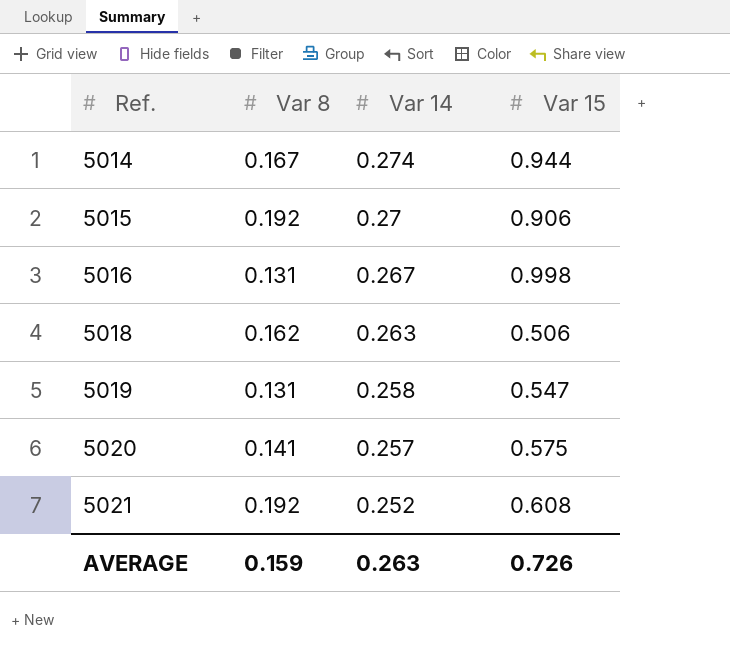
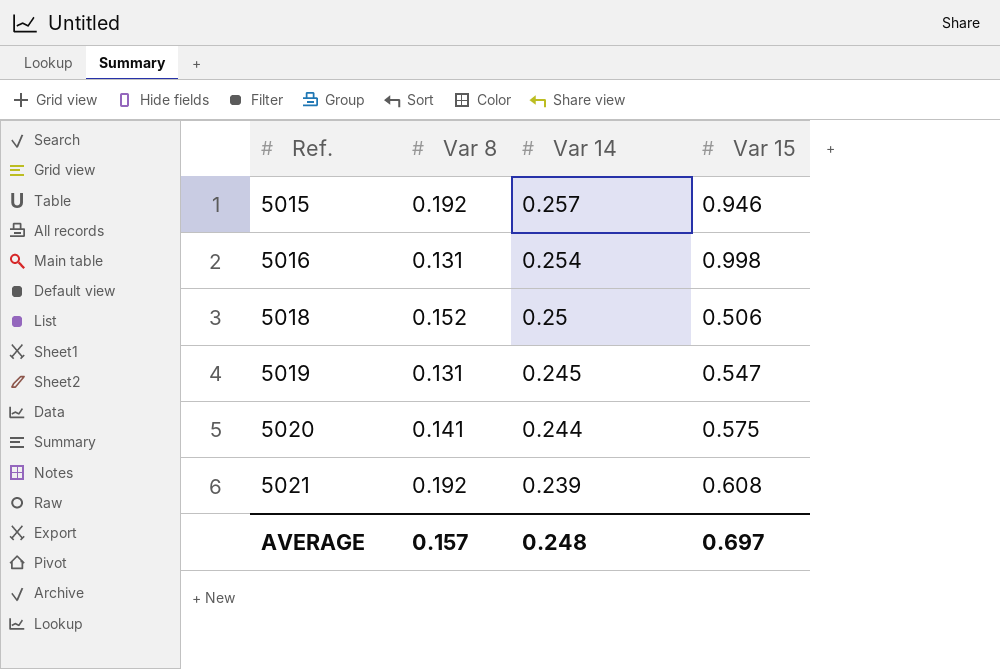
row 5014: 0.167 | 0.274 | 0.944 -> none
5015 | Var 14: 0.27 -> 0.257
5015 | Var 15: 0.906 -> 0.946
5016 | Var 14: 0.267 -> 0.254
5018 | Var 8: 0.162 -> 0.152
5018 | Var 14: 0.263 -> 0.25
5019 | Var 14: 0.258 -> 0.245
5020 | Var 14: 0.257 -> 0.244
5021 | Var 14: 0.252 -> 0.239
AVERAGE | Var 8: 0.159 -> 0.157
AVERAGE | Var 14: 0.263 -> 0.248
AVERAGE | Var 15: 0.726 -> 0.697

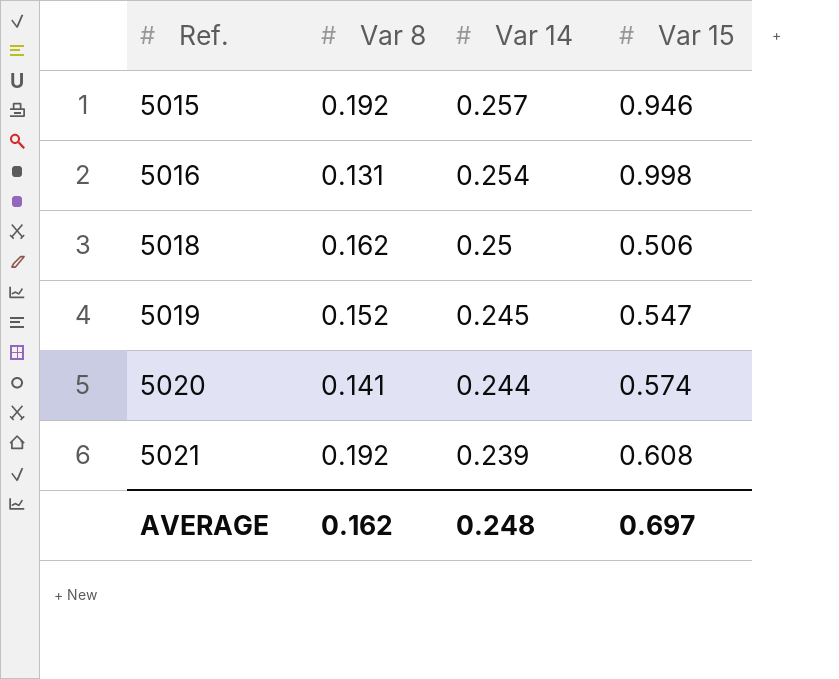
5018 | Var 8: 0.152 -> 0.162
5019 | Var 8: 0.131 -> 0.152
5020 | Var 15: 0.575 -> 0.574
AVERAGE | Var 8: 0.157 -> 0.162

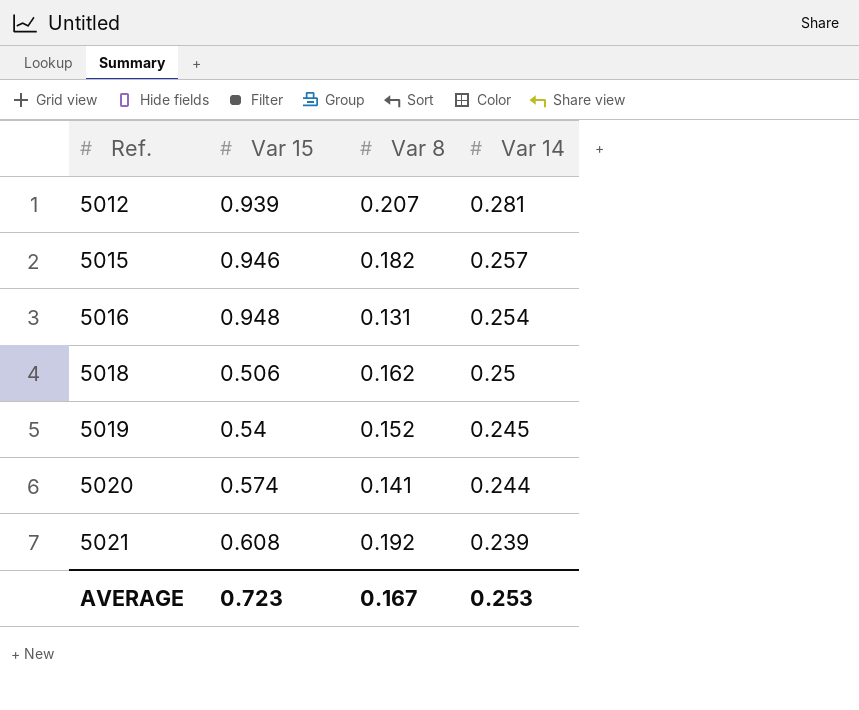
column Var 15 | position: 4 -> 2
row 5012: none -> 0.939 | 0.207 | 0.281
5015 | Var 8: 0.192 -> 0.182
5016 | Var 15: 0.998 -> 0.948
5019 | Var 15: 0.547 -> 0.54
AVERAGE | Var 15: 0.697 -> 0.723
AVERAGE | Var 8: 0.162 -> 0.167
AVERAGE | Var 14: 0.248 -> 0.253

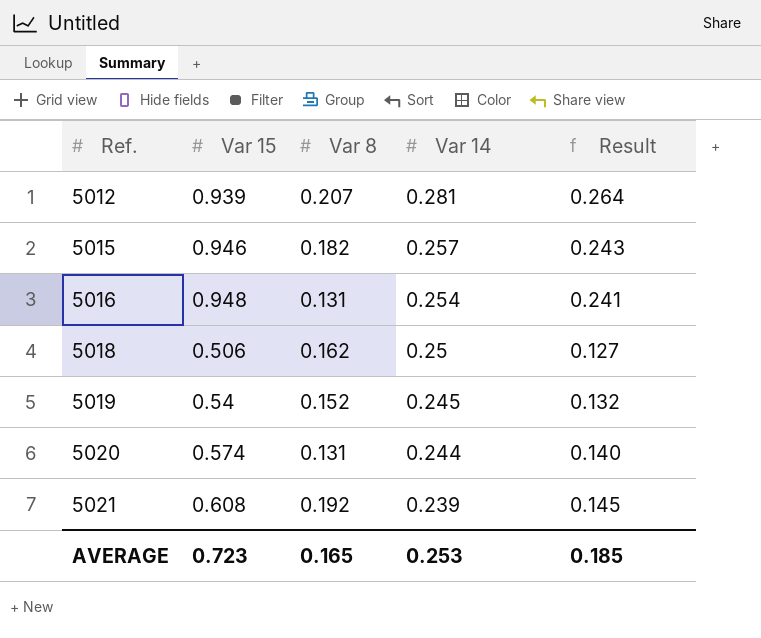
column Result | formula: none -> [Var 15] * [Var 14]
5020 | Var 8: 0.141 -> 0.131
AVERAGE | Var 8: 0.167 -> 0.165

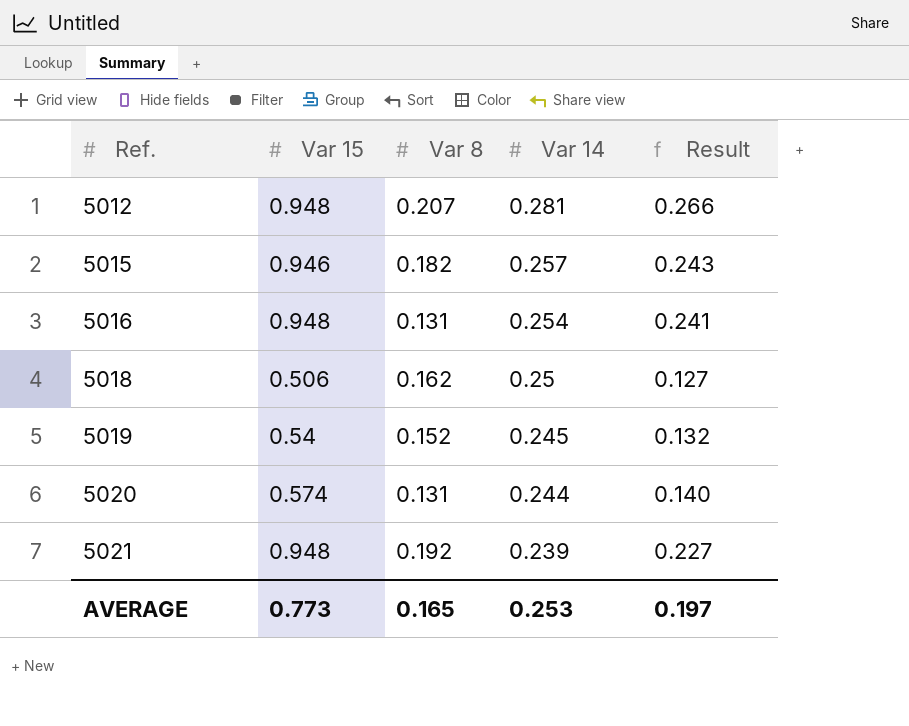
5012 | Var 15: 0.939 -> 0.948
5012 | Result: 0.264 -> 0.266
5021 | Var 15: 0.608 -> 0.948
5021 | Result: 0.145 -> 0.227
AVERAGE | Var 15: 0.723 -> 0.773
AVERAGE | Result: 0.185 -> 0.197

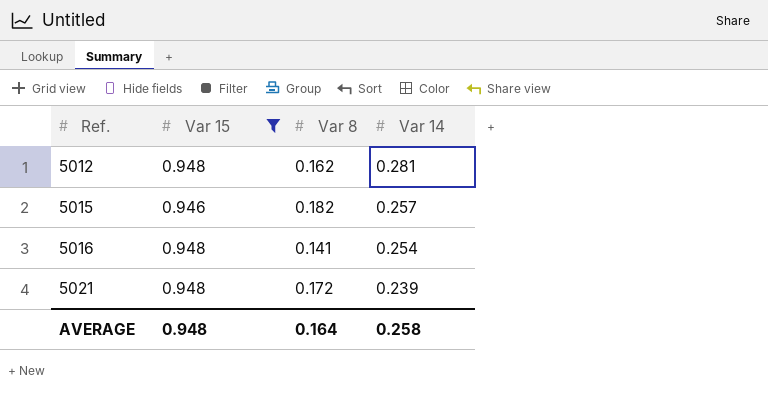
filter: none -> Var 15 >= 0.946
column Result | formula: [Var 15] * [Var 14] -> none
5012 | Var 8: 0.207 -> 0.162
5016 | Var 8: 0.131 -> 0.141
5021 | Var 8: 0.192 -> 0.172
AVERAGE | Var 15: 0.773 -> 0.948
AVERAGE | Var 8: 0.165 -> 0.164
AVERAGE | Var 14: 0.253 -> 0.258

